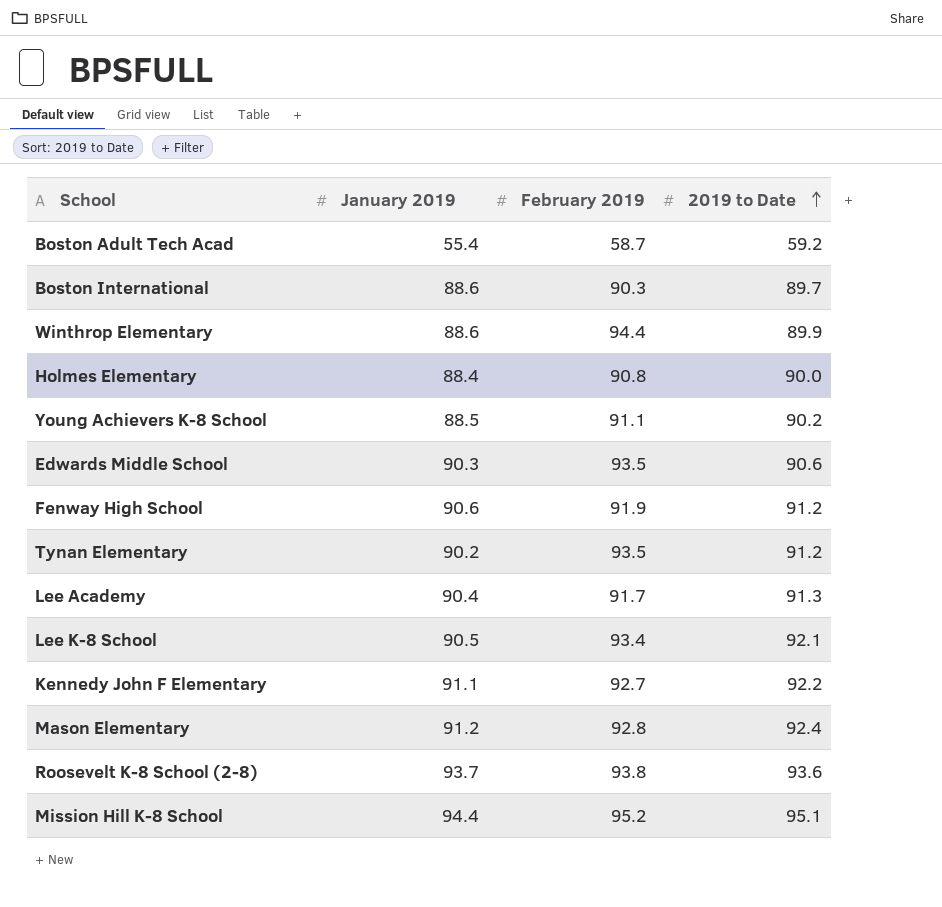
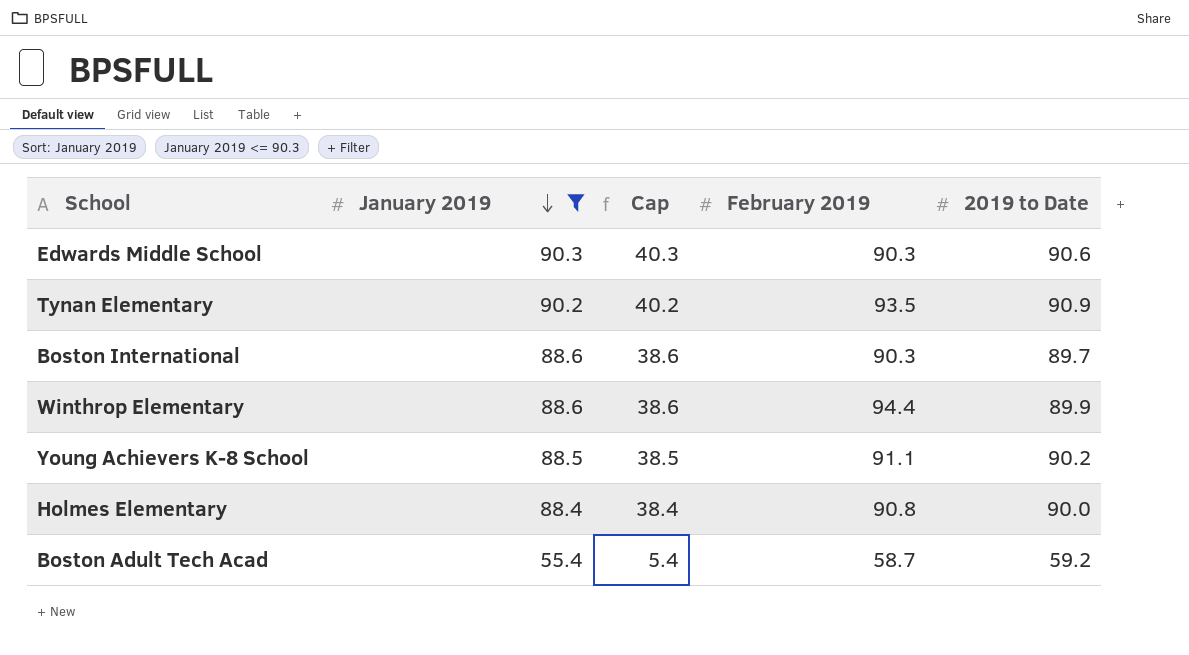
filter: none -> January 2019 <= 90.3
row order: 2019 to Date ascending -> January 2019 descending
column Cap | formula: none -> [January 2019] - 50
Edwards Middle School | February 2019: 93.5 -> 90.3
Tynan Elementary | 2019 to Date: 91.2 -> 90.9

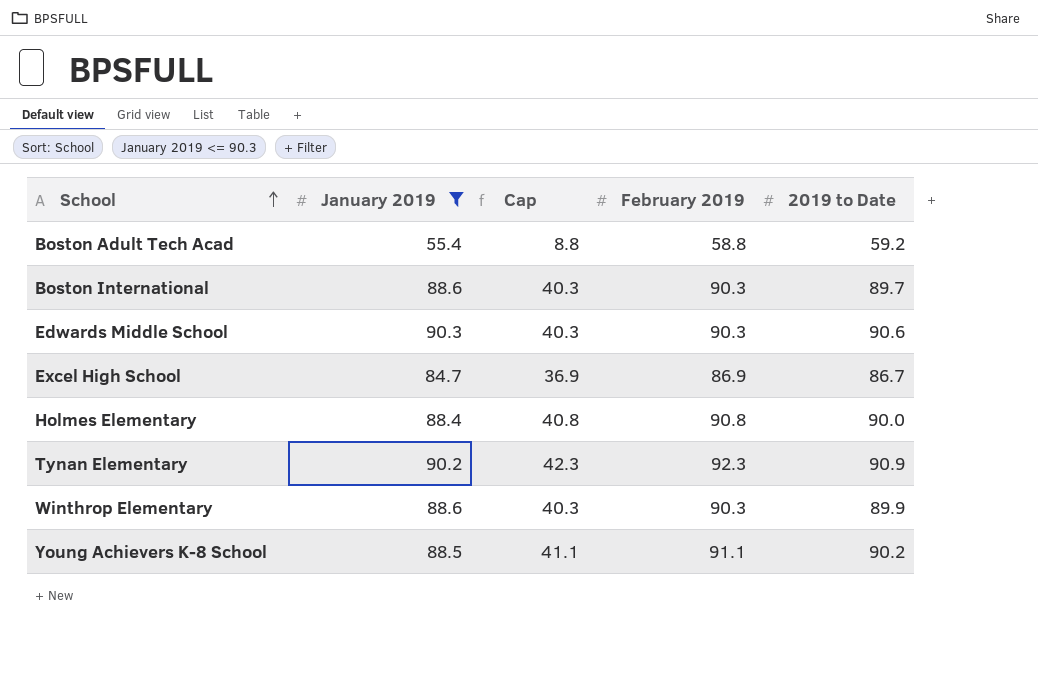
row order: January 2019 descending -> School ascending
column Cap | formula: [January 2019] - 50 -> [February 2019] - 50
Boston Adult Tech Acad | February 2019: 58.7 -> 58.8
row Excel High School: none -> 84.7 | 36.9 | 86.9 | 86.7
Tynan Elementary | February 2019: 93.5 -> 92.3
Winthrop Elementary | February 2019: 94.4 -> 90.3

